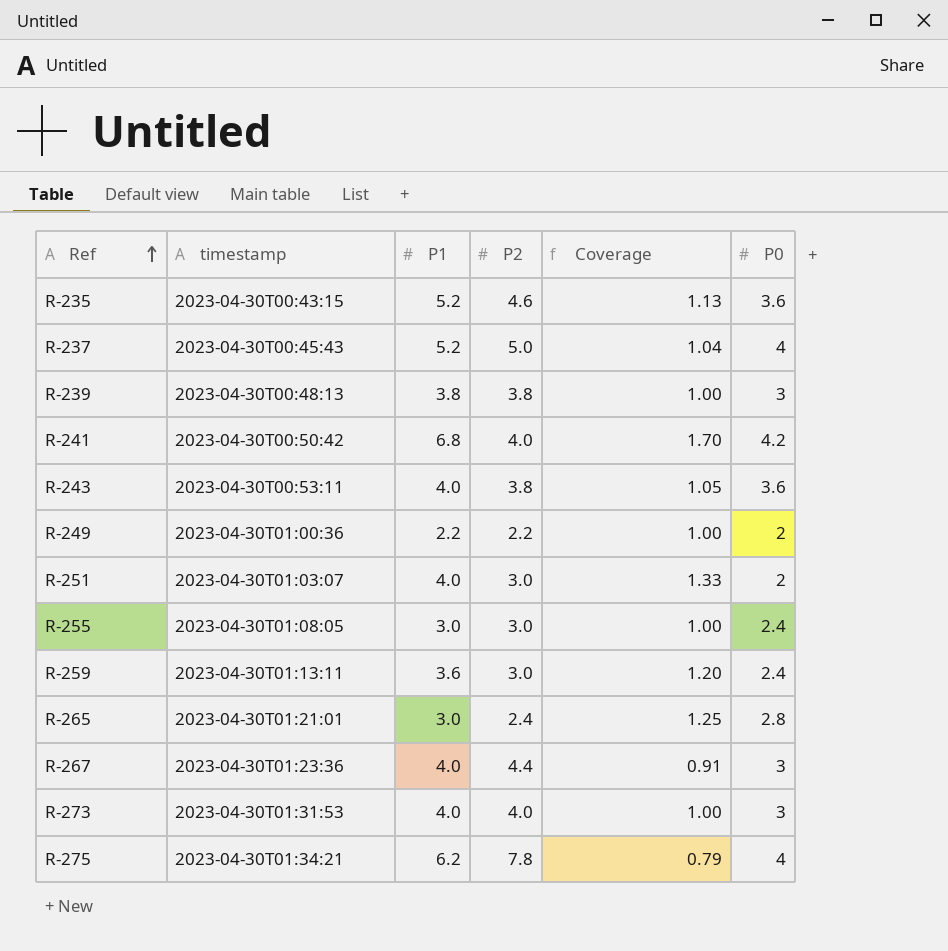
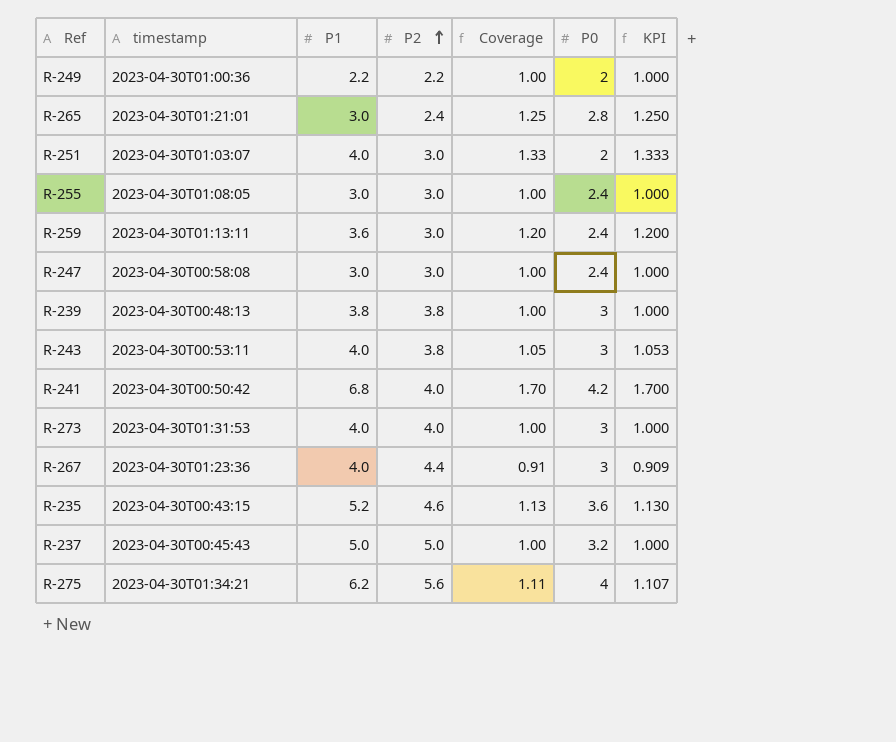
row order: Ref ascending -> P2 ascending
column KPI | formula: none -> [P1] / [P2]
row R-247: none -> 2023-04-30T00:58:08 | 3.0 | 3.0 | 1.00 | 2.4 | 1.000
R-243 | P0: 3.6 -> 3
R-237 | P1: 5.2 -> 5.0
R-237 | Coverage: 1.04 -> 1.00
R-237 | P0: 4 -> 3.2
R-275 | P2: 7.8 -> 5.6
R-275 | Coverage: 0.79 -> 1.11

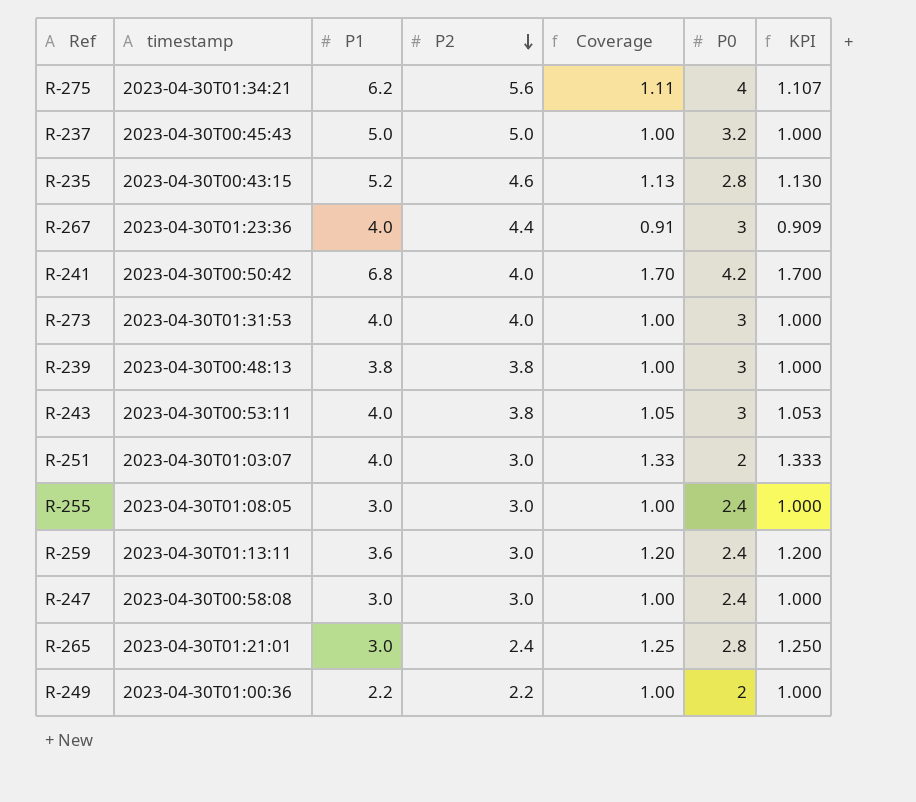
row order: P2 ascending -> P2 descending
R-235 | P0: 3.6 -> 2.8

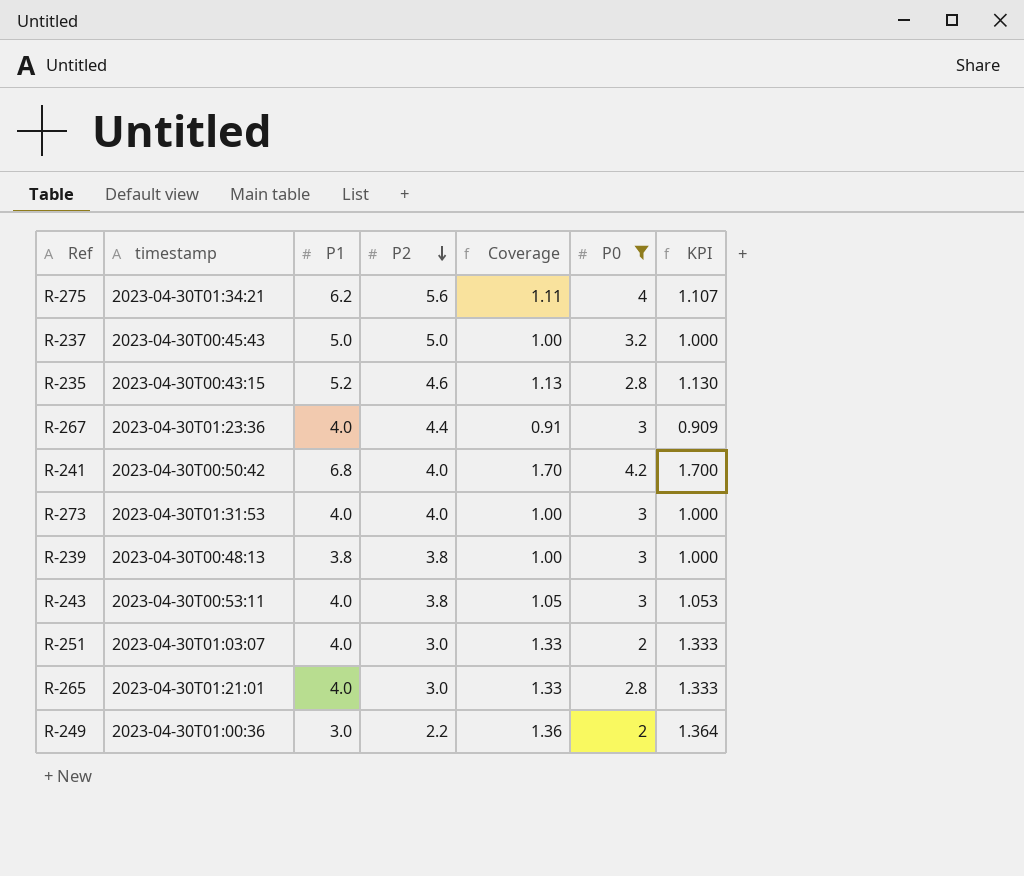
filter: none -> P0 != 2.4
R-265 | P1: 3.0 -> 4.0
R-265 | P2: 2.4 -> 3.0
R-265 | Coverage: 1.25 -> 1.33
R-265 | KPI: 1.250 -> 1.333
R-249 | P1: 2.2 -> 3.0
R-249 | Coverage: 1.00 -> 1.36
R-249 | KPI: 1.000 -> 1.364

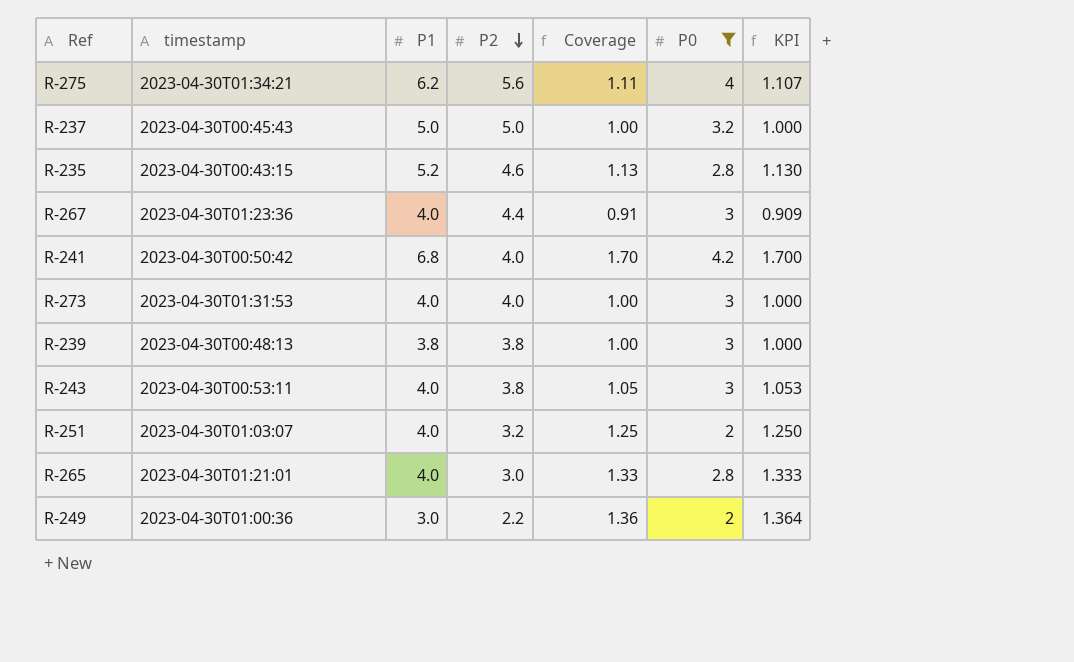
R-251 | P2: 3.0 -> 3.2
R-251 | Coverage: 1.33 -> 1.25
R-251 | KPI: 1.333 -> 1.250

